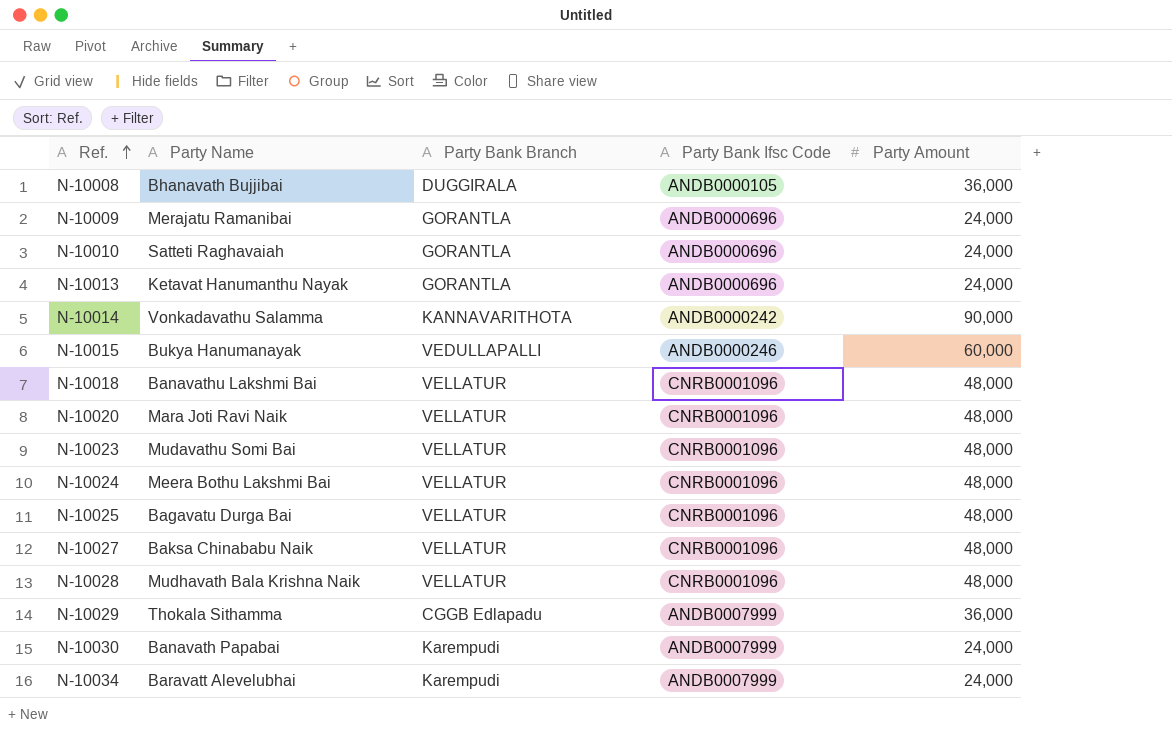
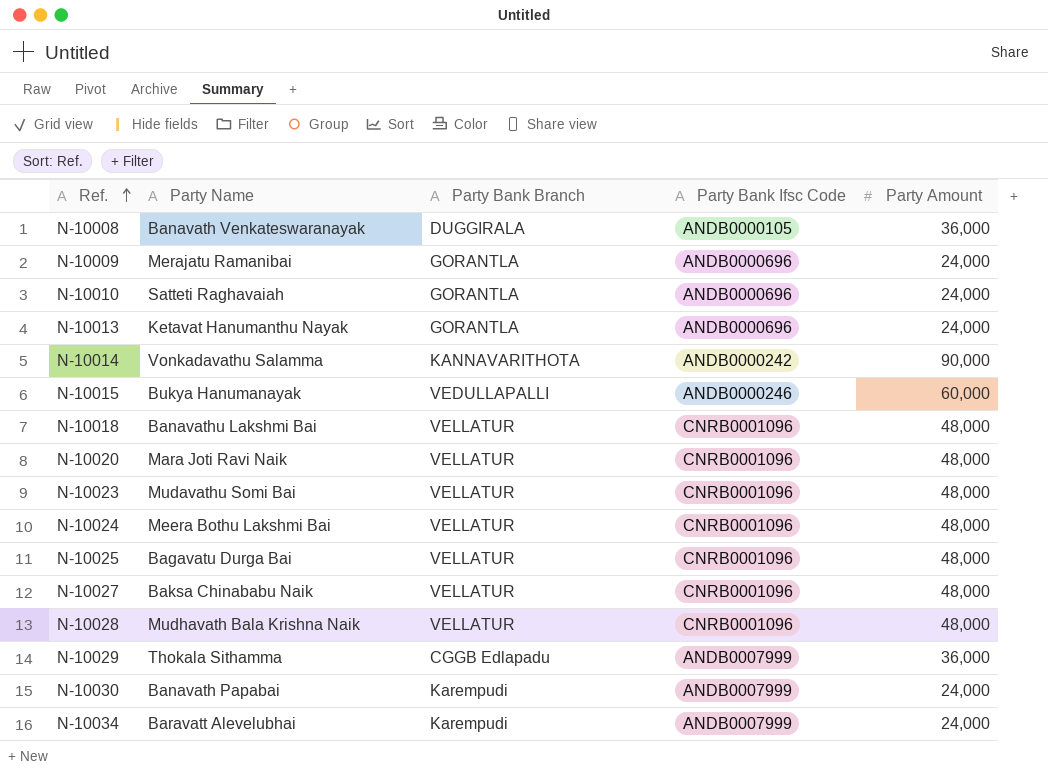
N-10008 | Party Name: Bhanavath Bujjibai -> Banavath Venkateswaranayak

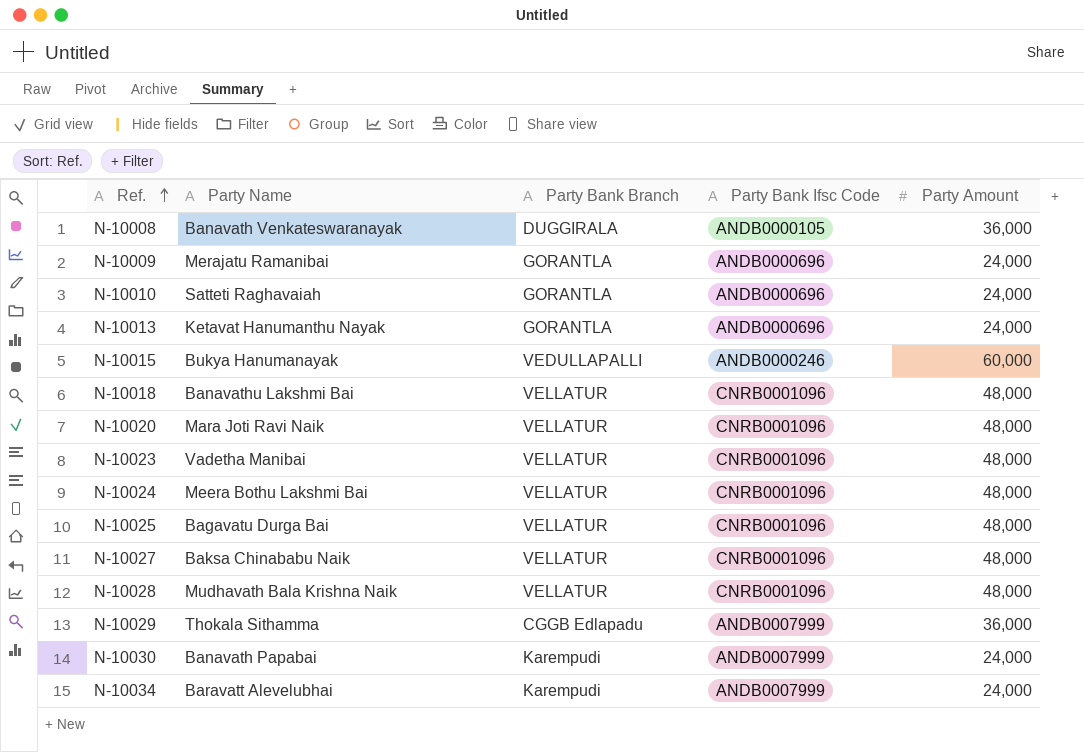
row N-10014: Vonkadavathu Salamma | KANNAVARITHOTA | ANDB0000242 | 90,000 -> none
N-10023 | Party Name: Mudavathu Somi Bai -> Vadetha Manibai

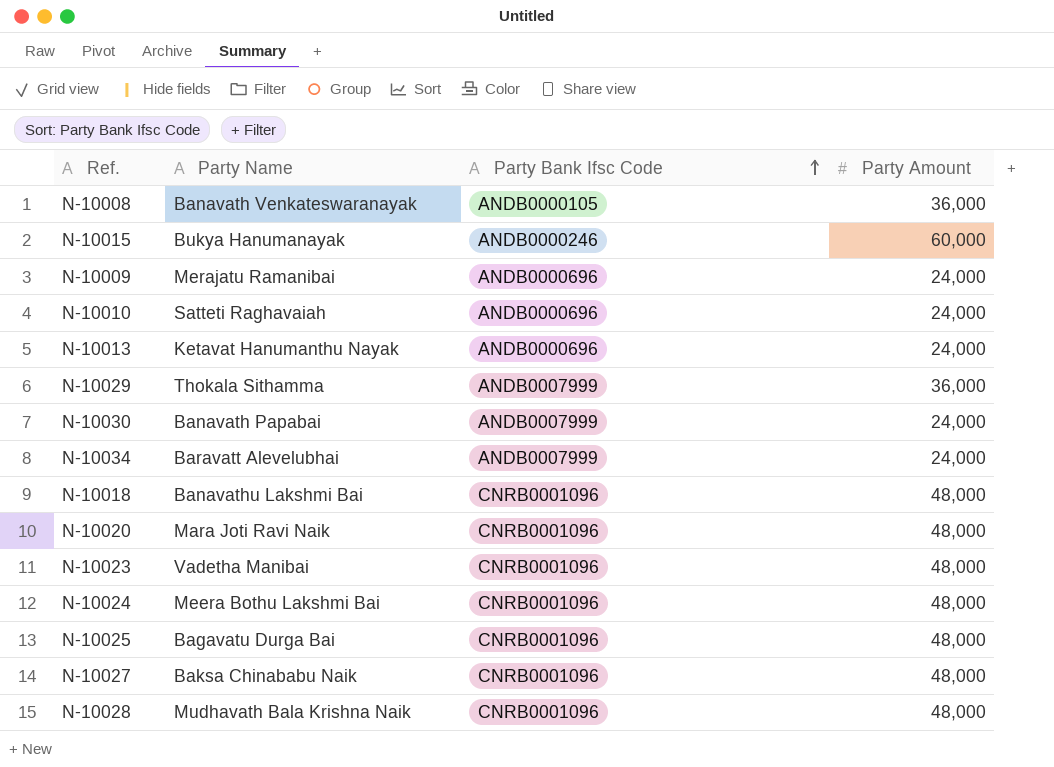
row order: Ref. ascending -> Party Bank Ifsc Code ascending
column Party Bank Branch | position: 3 -> none

